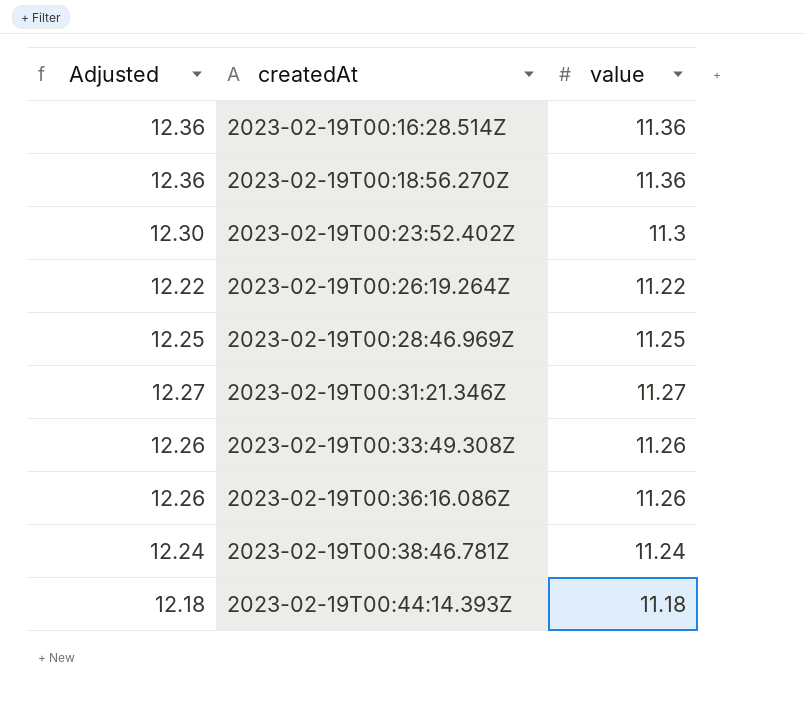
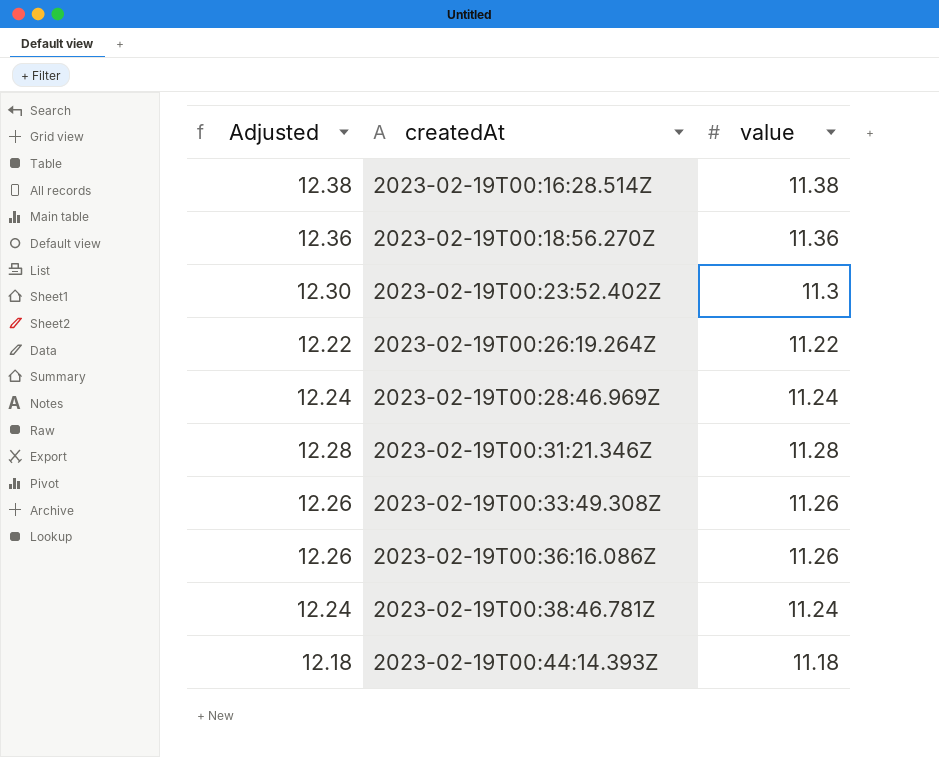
2023-02-19T00:16:28.514Z | Adjusted: 12.36 -> 12.38
2023-02-19T00:16:28.514Z | value: 11.36 -> 11.38
2023-02-19T00:28:46.969Z | Adjusted: 12.25 -> 12.24
2023-02-19T00:28:46.969Z | value: 11.25 -> 11.24
2023-02-19T00:31:21.346Z | Adjusted: 12.27 -> 12.28
2023-02-19T00:31:21.346Z | value: 11.27 -> 11.28

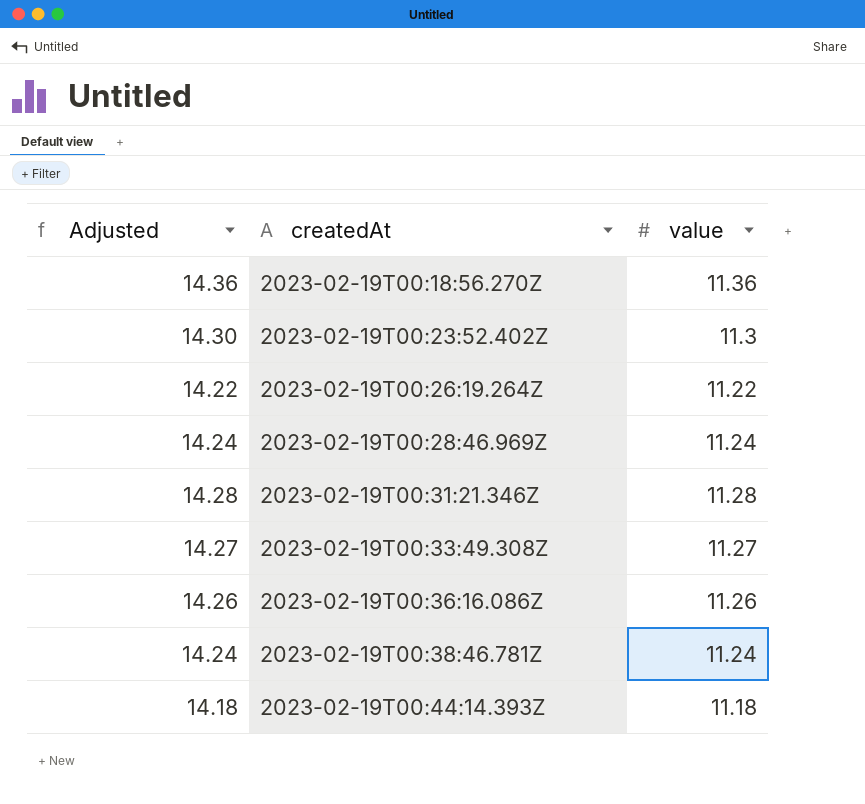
column Adjusted | formula: [value] + 1 -> [value] + 3
row 2023-02-19T00:16:28.514Z: 12.38 | 11.38 -> none
2023-02-19T00:33:49.308Z | value: 11.26 -> 11.27

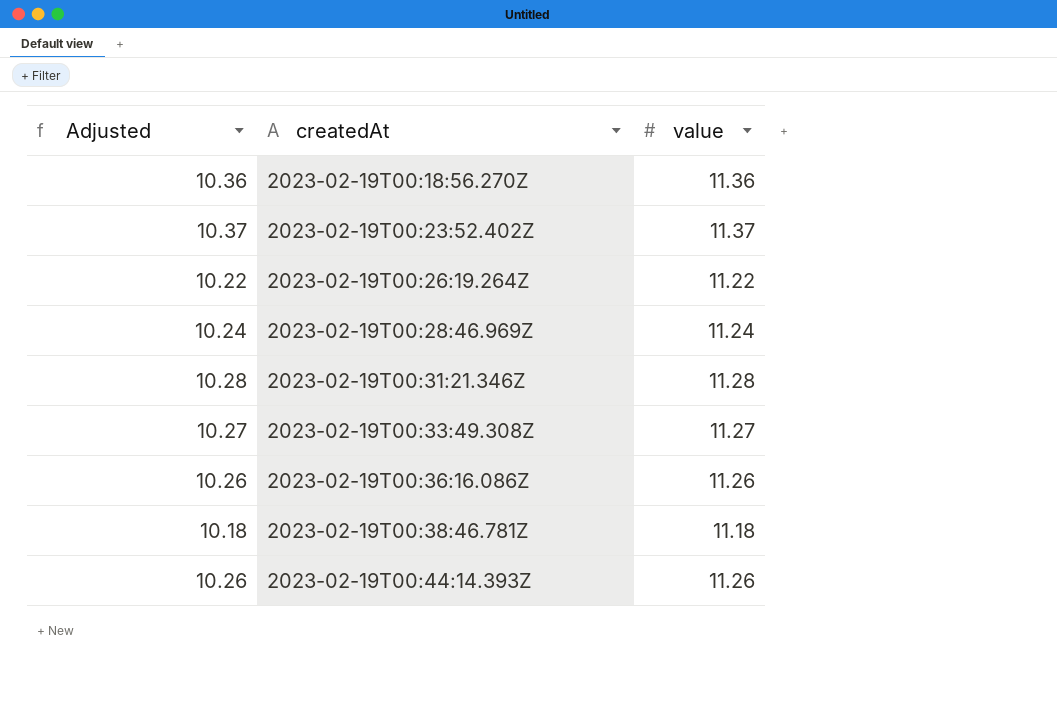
column Adjusted | formula: [value] + 3 -> [value] - 1
2023-02-19T00:23:52.402Z | value: 11.3 -> 11.37
2023-02-19T00:38:46.781Z | value: 11.24 -> 11.18
2023-02-19T00:44:14.393Z | value: 11.18 -> 11.26

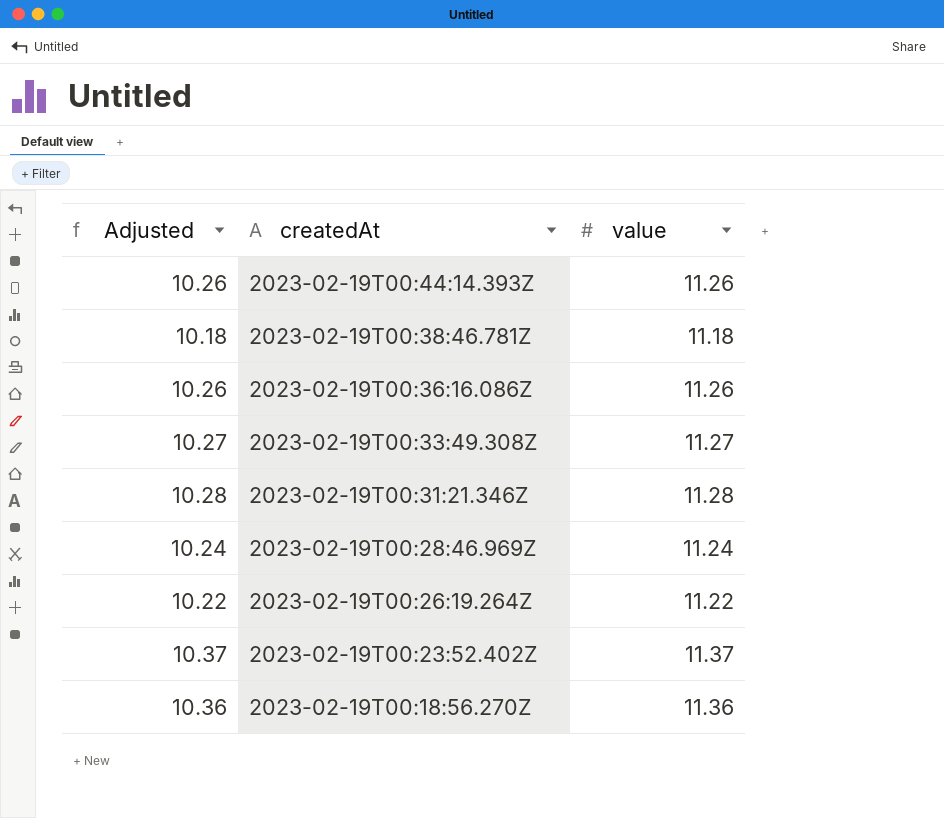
row order: createdAt ascending -> createdAt descending

